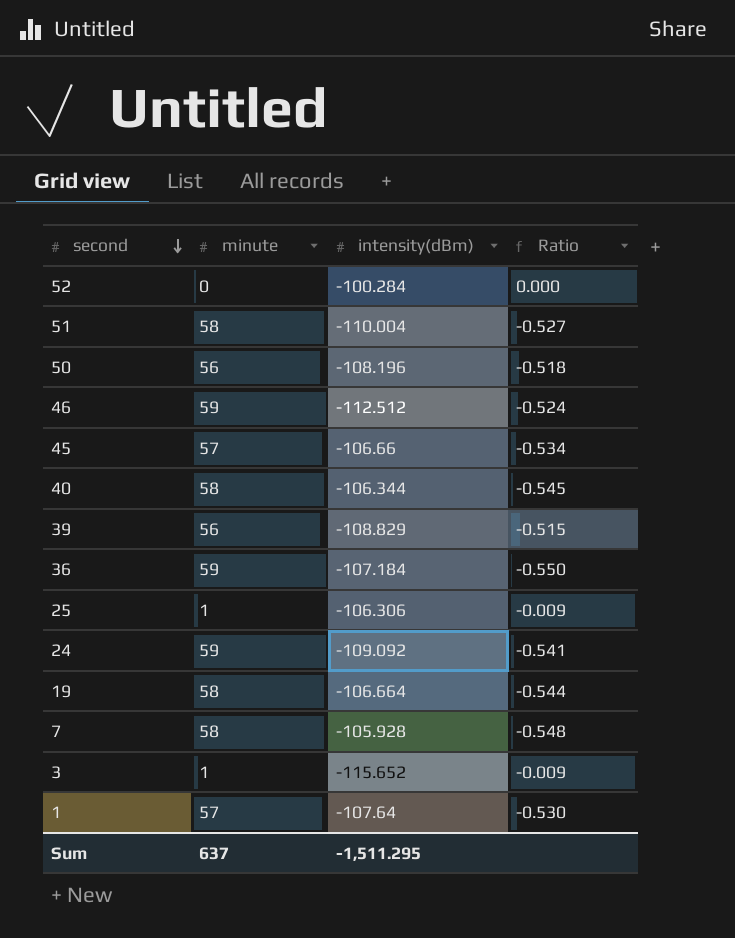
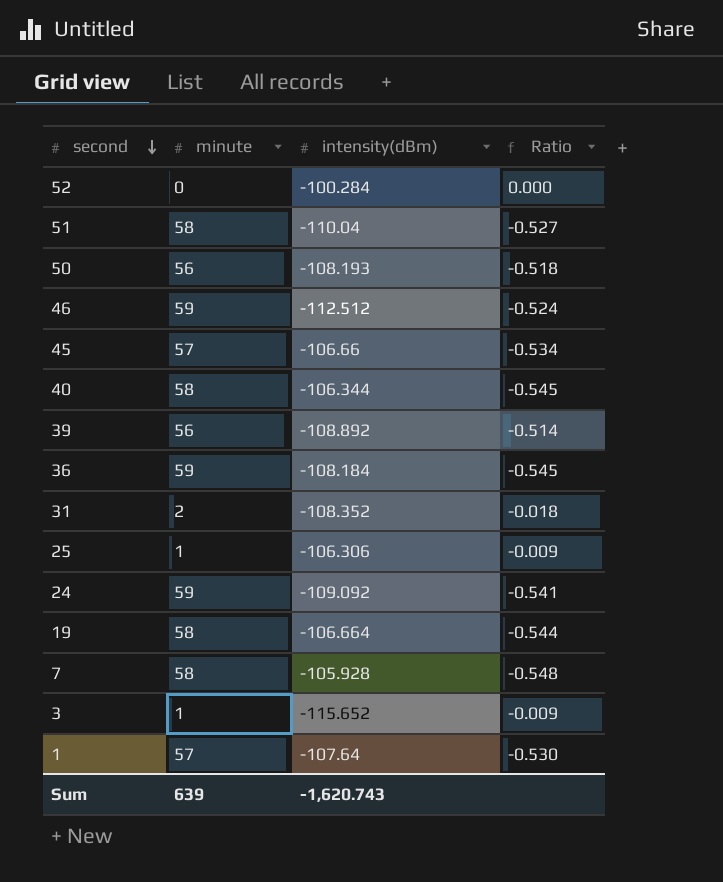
51 | intensity(dBm): -110.004 -> -110.04
50 | intensity(dBm): -108.196 -> -108.193
39 | intensity(dBm): -108.829 -> -108.892
39 | Ratio: -0.515 -> -0.514
36 | intensity(dBm): -107.184 -> -108.184
36 | Ratio: -0.550 -> -0.545
row 31: none -> 2 | -108.352 | -0.018
Sum | minute: 637 -> 639
Sum | intensity(dBm): -1,511.295 -> -1,620.743

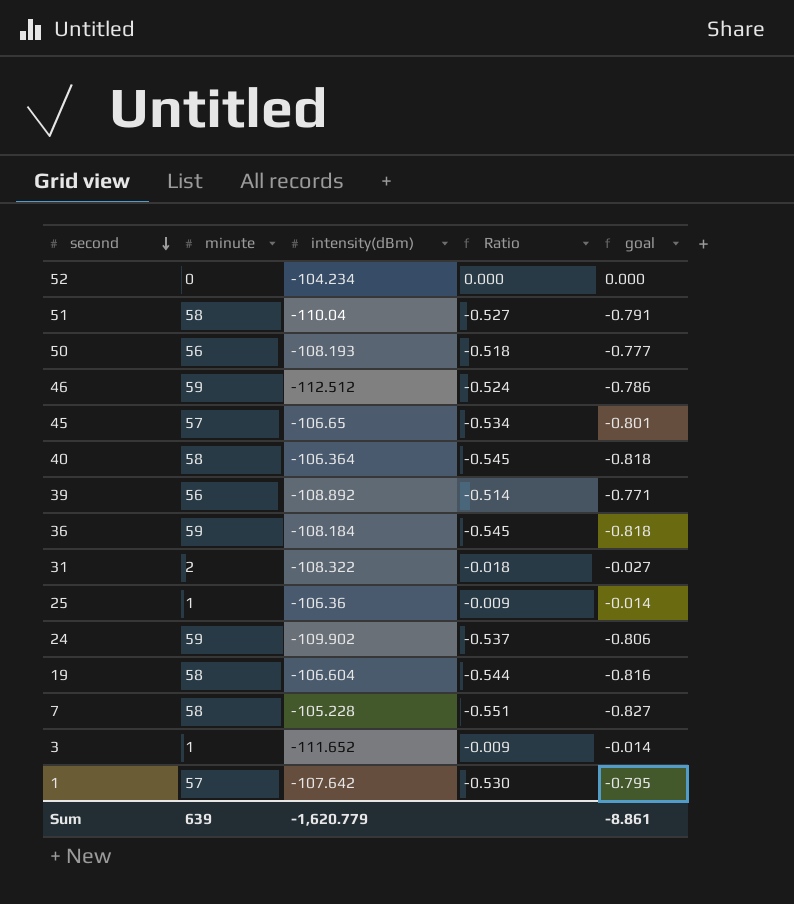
column goal | formula: none -> [Ratio] * 1.5
52 | intensity(dBm): -100.284 -> -104.234
45 | intensity(dBm): -106.66 -> -106.65
40 | intensity(dBm): -106.344 -> -106.364
31 | intensity(dBm): -108.352 -> -108.322
25 | intensity(dBm): -106.306 -> -106.36
24 | intensity(dBm): -109.092 -> -109.902
24 | Ratio: -0.541 -> -0.537
19 | intensity(dBm): -106.664 -> -106.604
7 | intensity(dBm): -105.928 -> -105.228
7 | Ratio: -0.548 -> -0.551
3 | intensity(dBm): -115.652 -> -111.652
1 | intensity(dBm): -107.64 -> -107.642
Sum | intensity(dBm): -1,620.743 -> -1,620.779

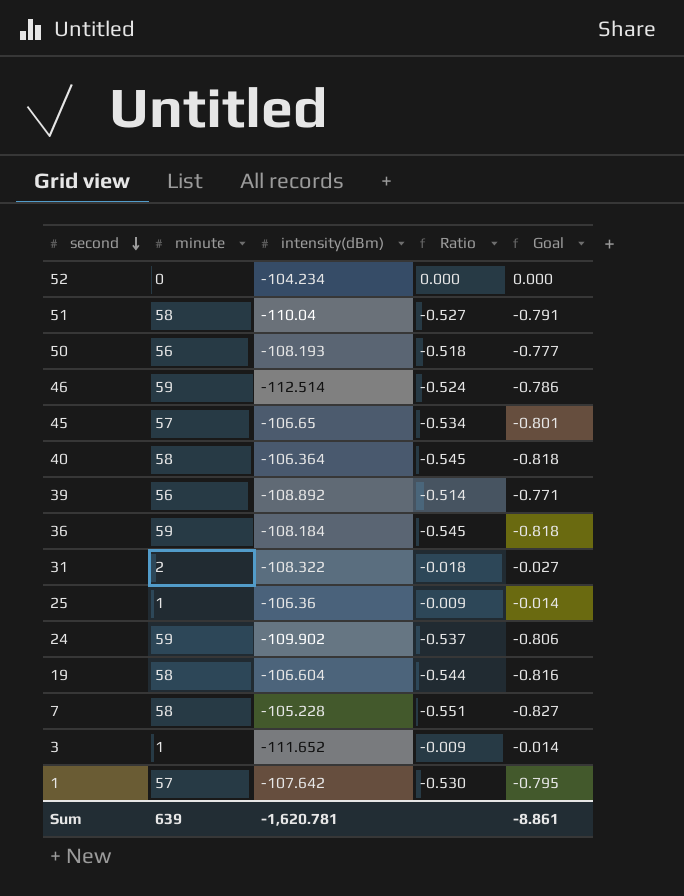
column name: goal -> Goal
46 | intensity(dBm): -112.512 -> -112.514
Sum | intensity(dBm): -1,620.779 -> -1,620.781

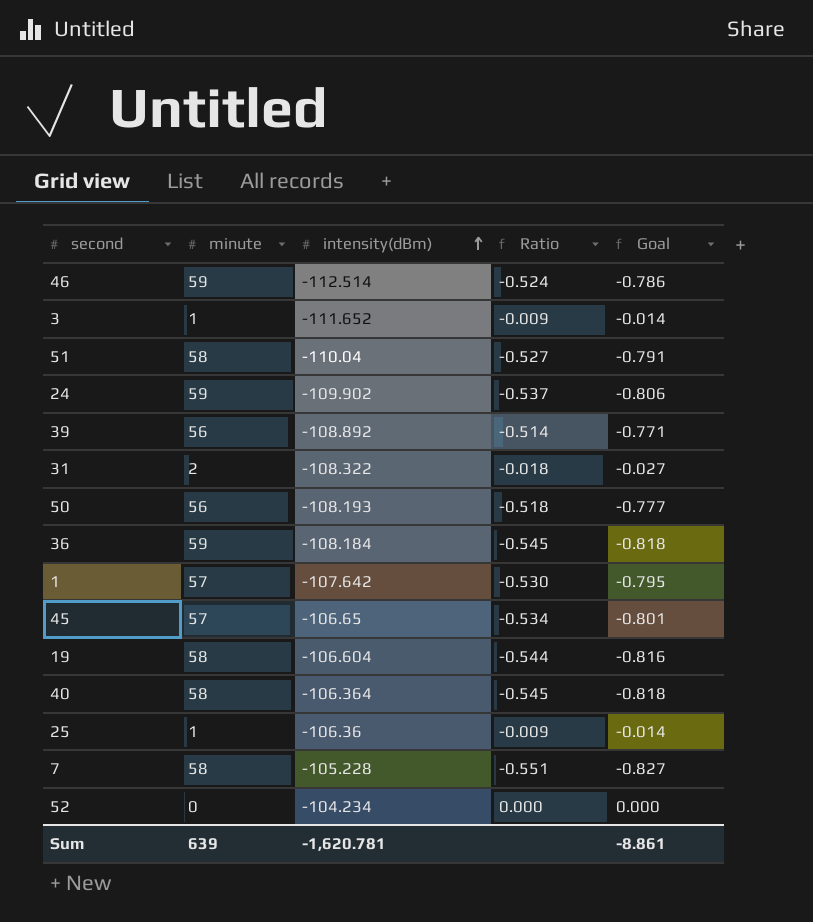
row order: second descending -> intensity(dBm) ascending

